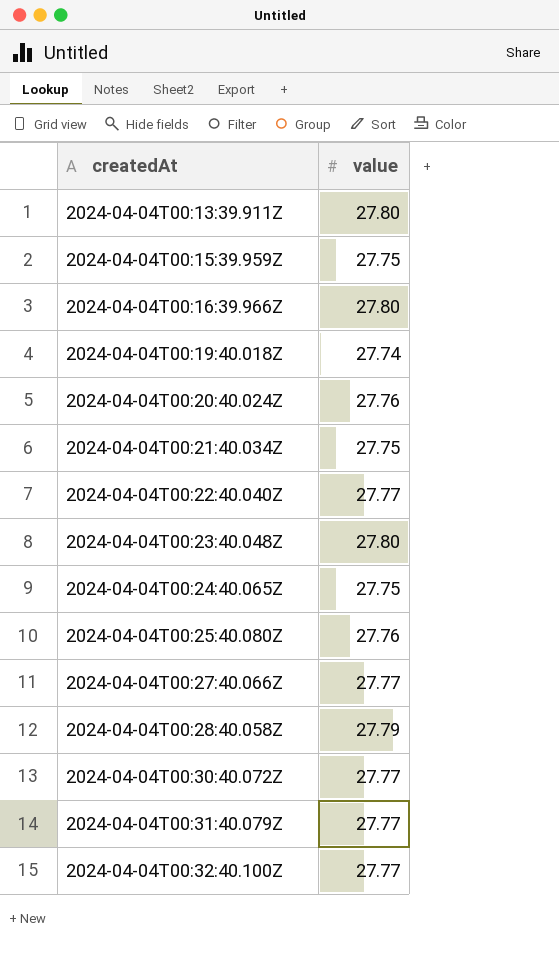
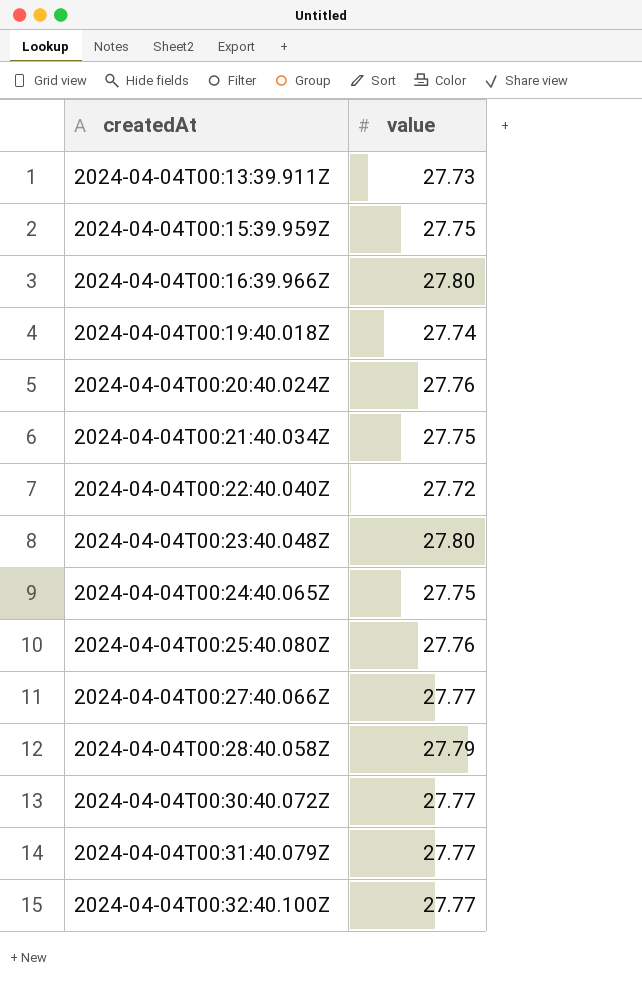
2024-04-04T00:13:39.911Z | value: 27.80 -> 27.73
2024-04-04T00:22:40.040Z | value: 27.77 -> 27.72

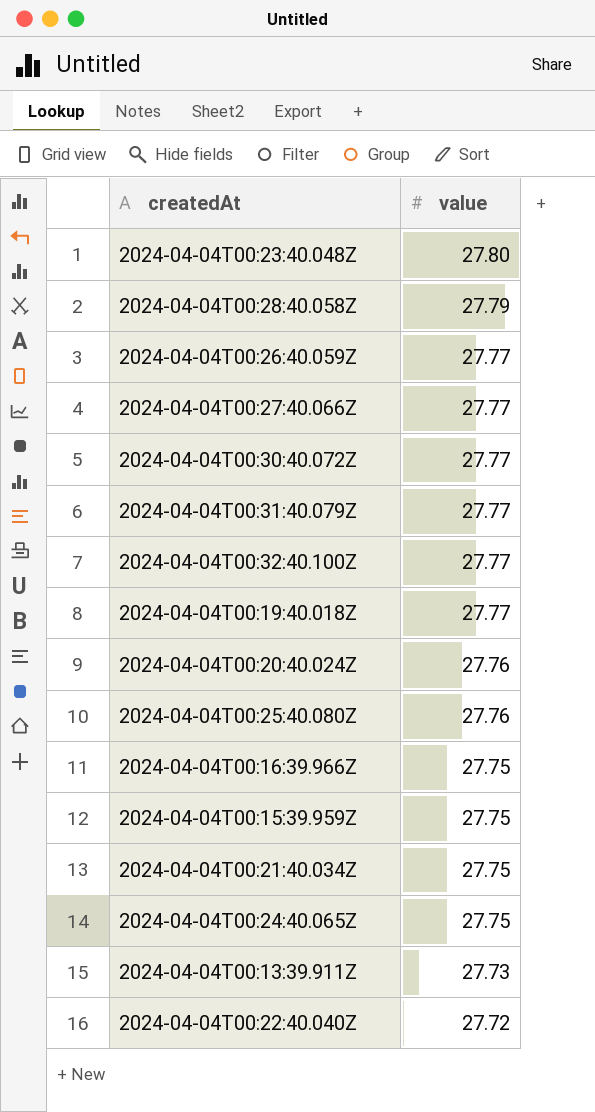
row order: createdAt ascending -> value descending
row 2024-04-04T00:26:40.059Z: none -> 27.77
2024-04-04T00:19:40.018Z | value: 27.74 -> 27.77
2024-04-04T00:16:39.966Z | value: 27.80 -> 27.75

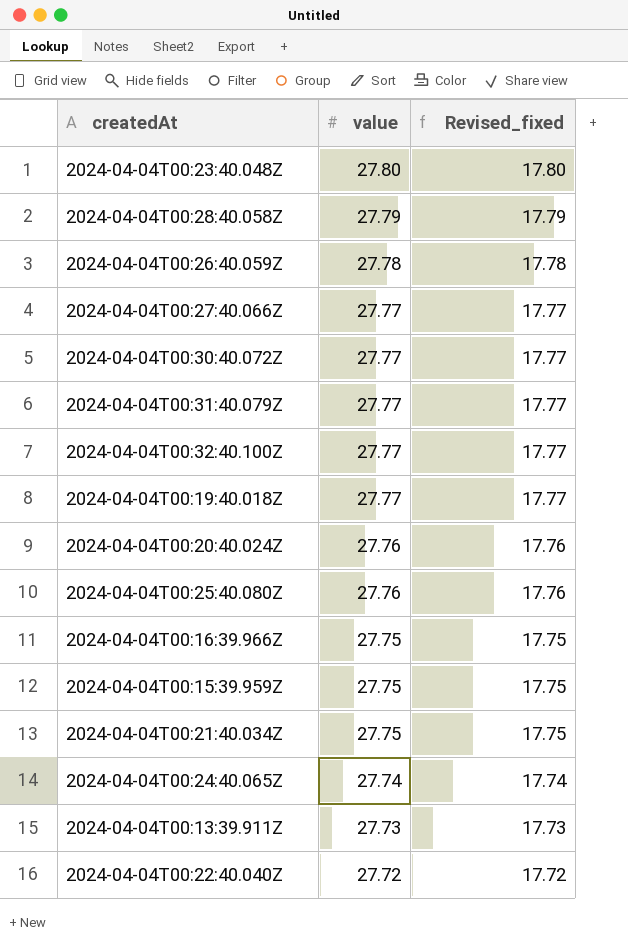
column Revised_fixed | formula: none -> [value] - 10
2024-04-04T00:26:40.059Z | value: 27.77 -> 27.78
2024-04-04T00:24:40.065Z | value: 27.75 -> 27.74

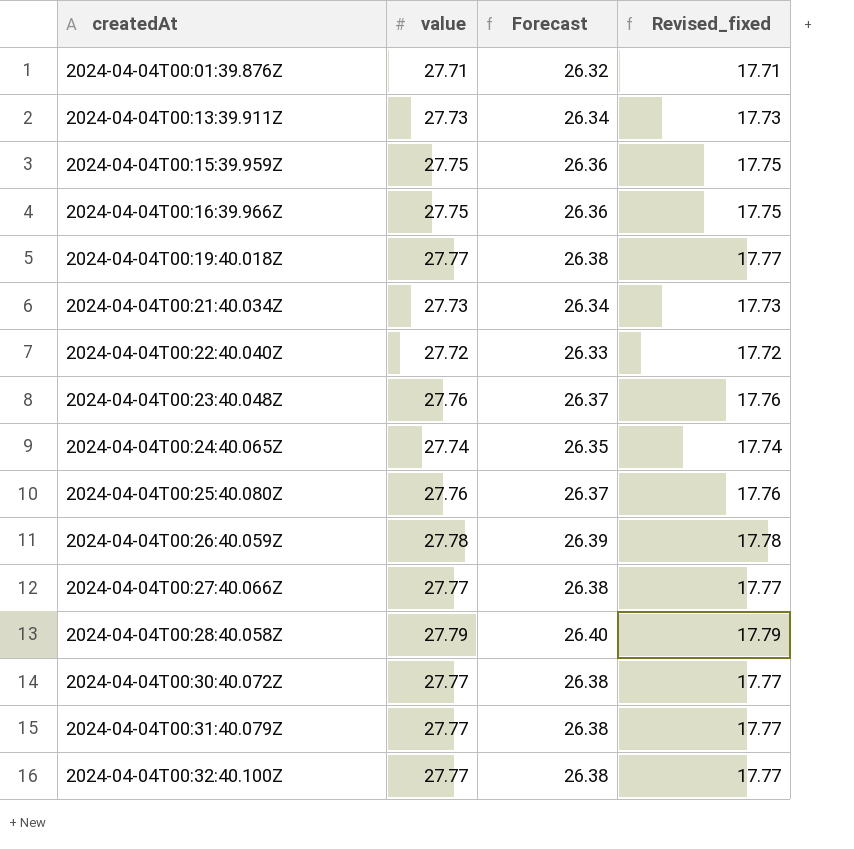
row order: value descending -> createdAt ascending
column Forecast | formula: none -> [value] * 0.95
row 2024-04-04T00:20:40.024Z: 27.76 | 17.76 -> none
row 2024-04-04T00:01:39.876Z: none -> 27.71 | 26.32 | 17.71
2024-04-04T00:21:40.034Z | value: 27.75 -> 27.73
2024-04-04T00:21:40.034Z | Revised_fixed: 17.75 -> 17.73
2024-04-04T00:23:40.048Z | value: 27.80 -> 27.76
2024-04-04T00:23:40.048Z | Revised_fixed: 17.80 -> 17.76

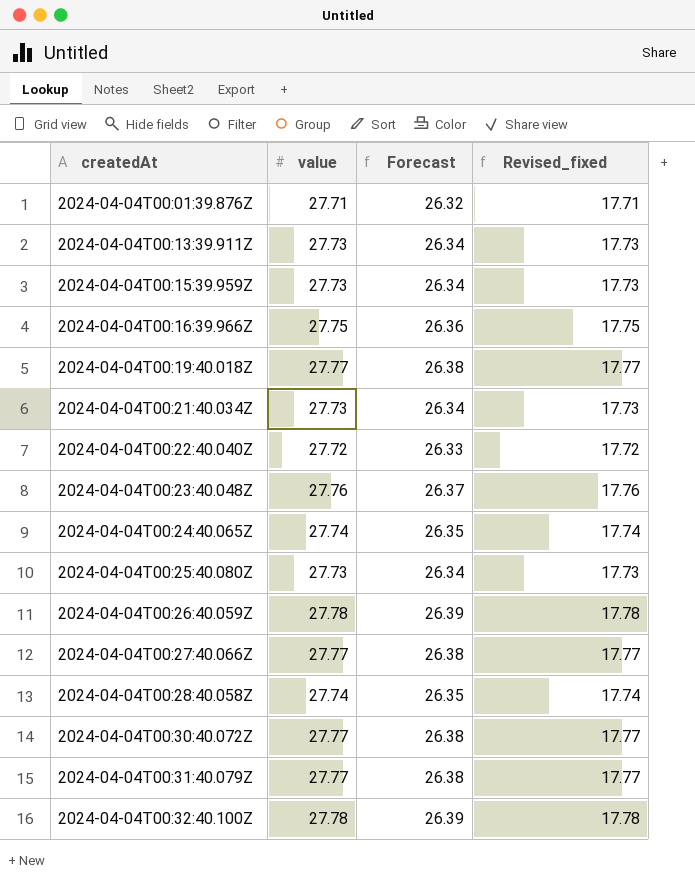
2024-04-04T00:15:39.959Z | value: 27.75 -> 27.73
2024-04-04T00:15:39.959Z | Forecast: 26.36 -> 26.34
2024-04-04T00:15:39.959Z | Revised_fixed: 17.75 -> 17.73
2024-04-04T00:25:40.080Z | value: 27.76 -> 27.73
2024-04-04T00:25:40.080Z | Forecast: 26.37 -> 26.34
2024-04-04T00:25:40.080Z | Revised_fixed: 17.76 -> 17.73
2024-04-04T00:28:40.058Z | value: 27.79 -> 27.74
2024-04-04T00:28:40.058Z | Forecast: 26.40 -> 26.35
2024-04-04T00:28:40.058Z | Revised_fixed: 17.79 -> 17.74
2024-04-04T00:32:40.100Z | value: 27.77 -> 27.78
2024-04-04T00:32:40.100Z | Forecast: 26.38 -> 26.39
2024-04-04T00:32:40.100Z | Revised_fixed: 17.77 -> 17.78

